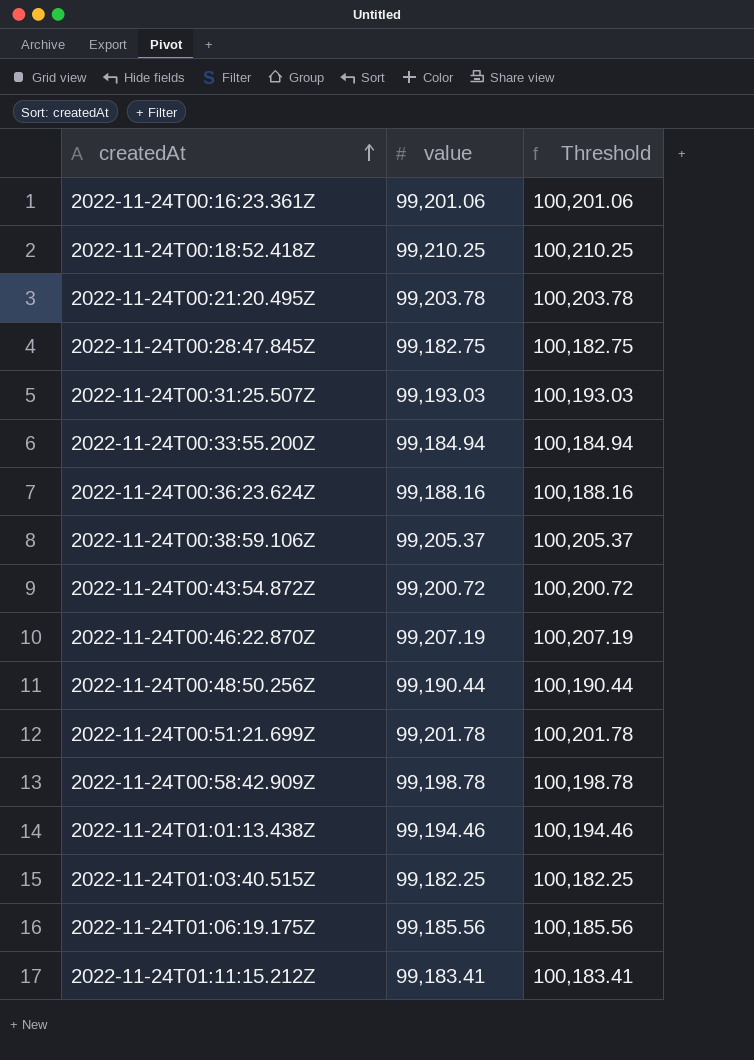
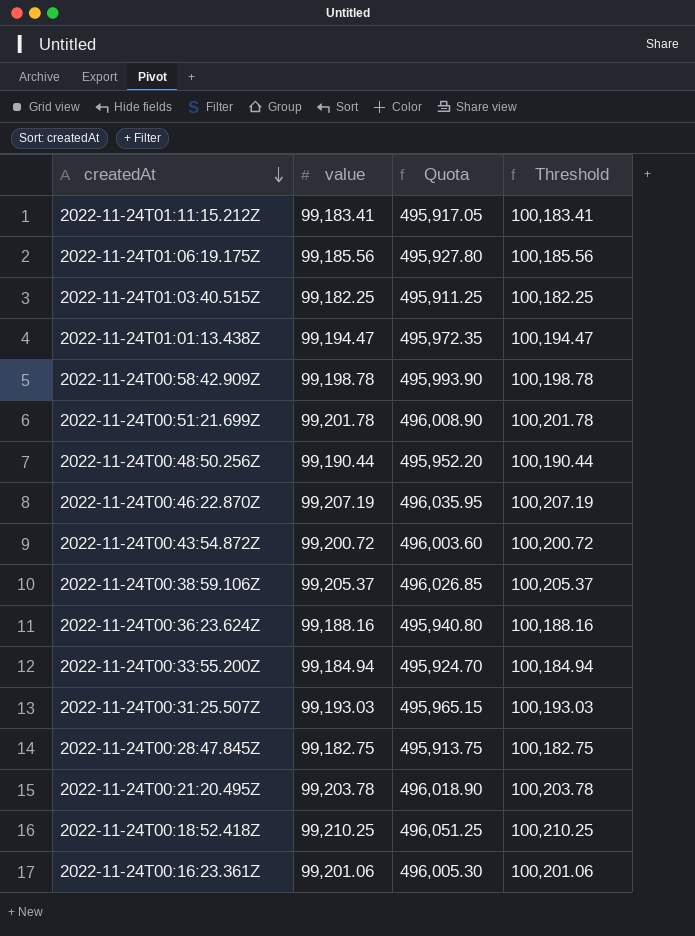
row order: createdAt ascending -> createdAt descending
column Quota | formula: none -> [value] * 5
2022-11-24T01:01:13.438Z | value: 99,194.46 -> 99,194.47
2022-11-24T01:01:13.438Z | Threshold: 100,194.46 -> 100,194.47

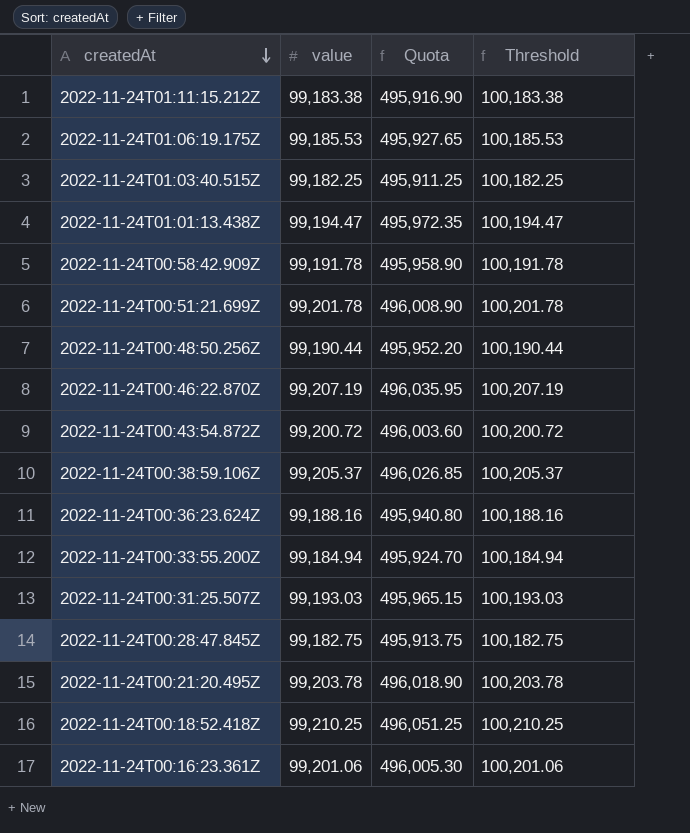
2022-11-24T01:11:15.212Z | value: 99,183.41 -> 99,183.38
2022-11-24T01:11:15.212Z | Quota: 495,917.05 -> 495,916.90
2022-11-24T01:11:15.212Z | Threshold: 100,183.41 -> 100,183.38
2022-11-24T01:06:19.175Z | value: 99,185.56 -> 99,185.53
2022-11-24T01:06:19.175Z | Quota: 495,927.80 -> 495,927.65
2022-11-24T01:06:19.175Z | Threshold: 100,185.56 -> 100,185.53
2022-11-24T00:58:42.909Z | value: 99,198.78 -> 99,191.78
2022-11-24T00:58:42.909Z | Quota: 495,993.90 -> 495,958.90
2022-11-24T00:58:42.909Z | Threshold: 100,198.78 -> 100,191.78

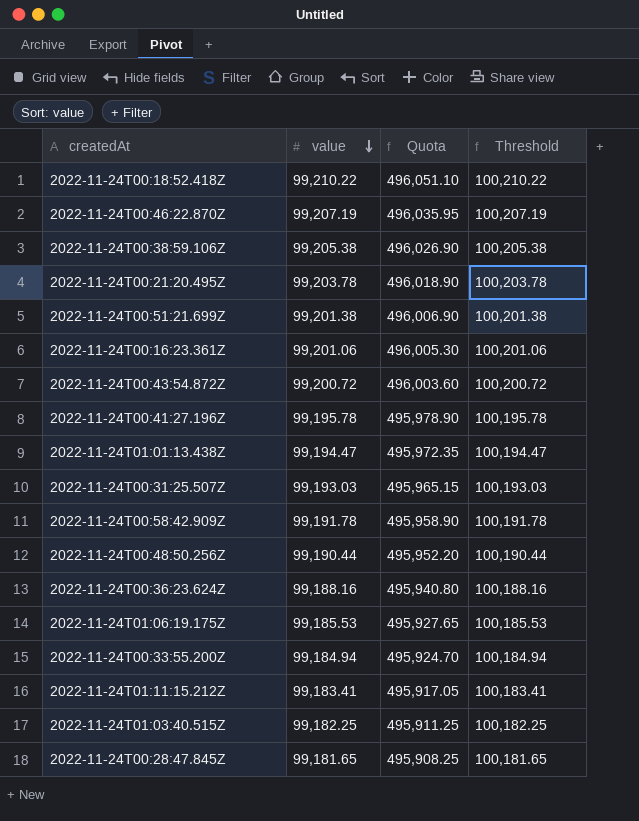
row order: createdAt descending -> value descending
2022-11-24T00:18:52.418Z | value: 99,210.25 -> 99,210.22
2022-11-24T00:18:52.418Z | Quota: 496,051.25 -> 496,051.10
2022-11-24T00:18:52.418Z | Threshold: 100,210.25 -> 100,210.22
2022-11-24T00:38:59.106Z | value: 99,205.37 -> 99,205.38
2022-11-24T00:38:59.106Z | Quota: 496,026.85 -> 496,026.90
2022-11-24T00:38:59.106Z | Threshold: 100,205.37 -> 100,205.38
2022-11-24T00:51:21.699Z | value: 99,201.78 -> 99,201.38
2022-11-24T00:51:21.699Z | Quota: 496,008.90 -> 496,006.90
2022-11-24T00:51:21.699Z | Threshold: 100,201.78 -> 100,201.38
row 2022-11-24T00:41:27.196Z: none -> 99,195.78 | 495,978.90 | 100,195.78
2022-11-24T01:11:15.212Z | value: 99,183.38 -> 99,183.41
2022-11-24T01:11:15.212Z | Quota: 495,916.90 -> 495,917.05
2022-11-24T01:11:15.212Z | Threshold: 100,183.38 -> 100,183.41
2022-11-24T00:28:47.845Z | value: 99,182.75 -> 99,181.65
2022-11-24T00:28:47.845Z | Quota: 495,913.75 -> 495,908.25
2022-11-24T00:28:47.845Z | Threshold: 100,182.75 -> 100,181.65

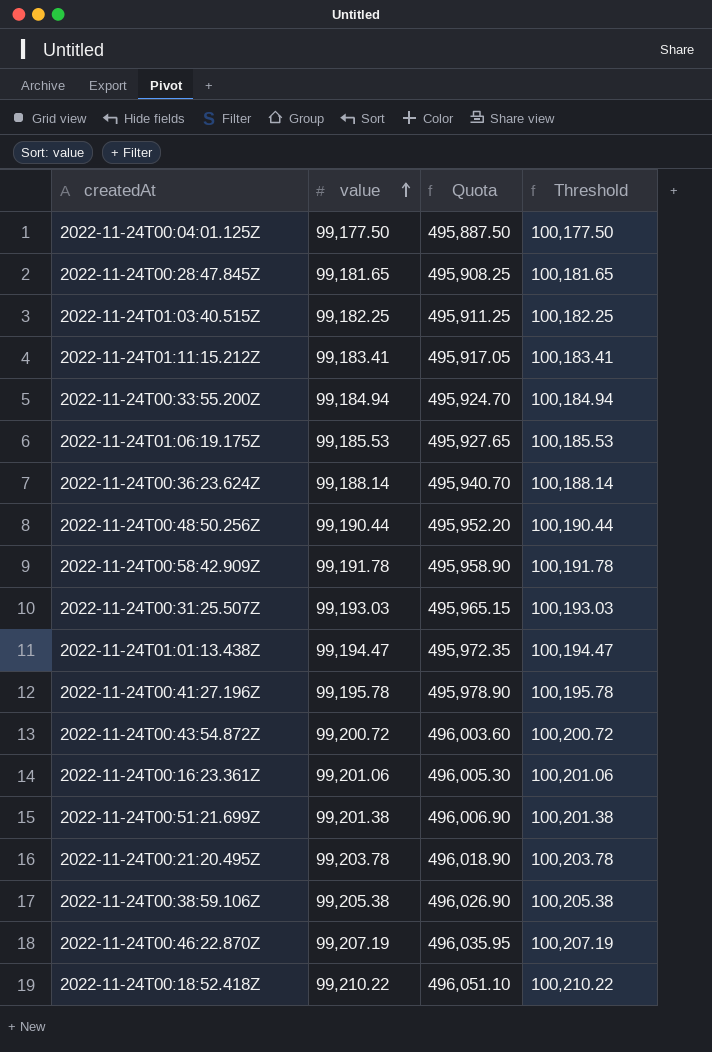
row order: value descending -> value ascending
row 2022-11-24T00:04:01.125Z: none -> 99,177.50 | 495,887.50 | 100,177.50
2022-11-24T00:36:23.624Z | value: 99,188.16 -> 99,188.14
2022-11-24T00:36:23.624Z | Quota: 495,940.80 -> 495,940.70
2022-11-24T00:36:23.624Z | Threshold: 100,188.16 -> 100,188.14

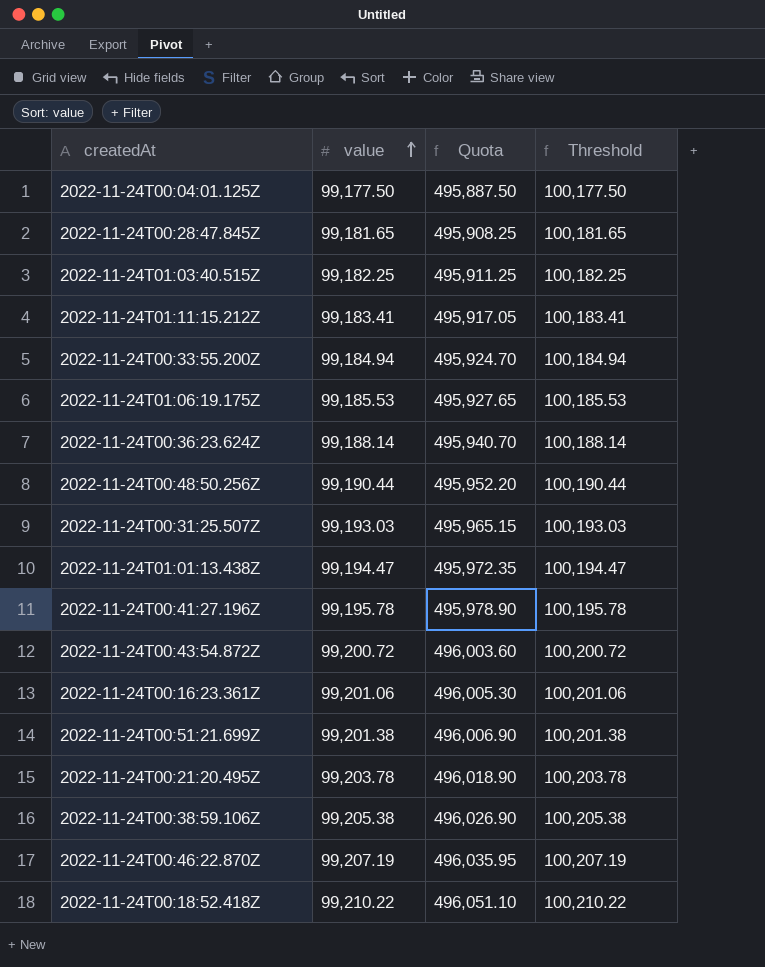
row 2022-11-24T00:58:42.909Z: 99,191.78 | 495,958.90 | 100,191.78 -> none

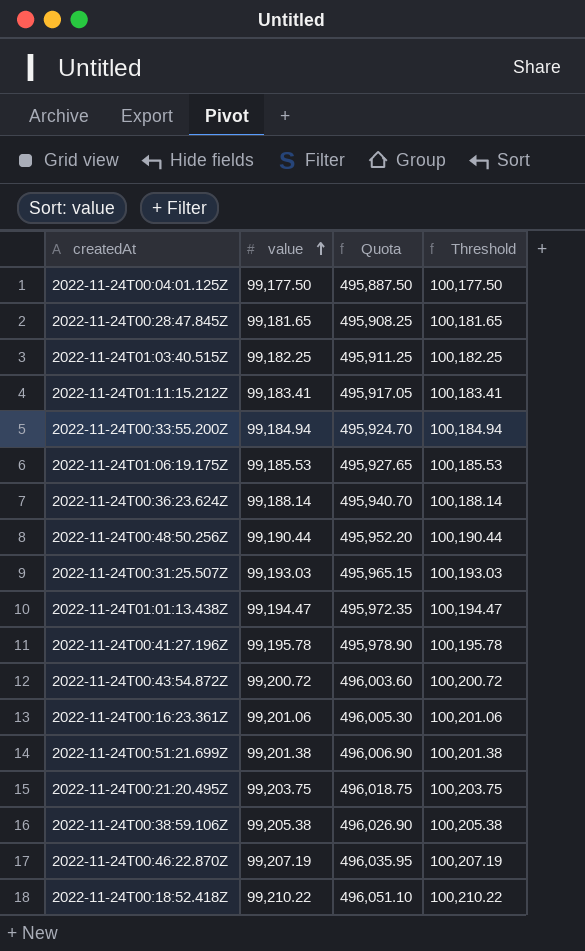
2022-11-24T00:21:20.495Z | value: 99,203.78 -> 99,203.75
2022-11-24T00:21:20.495Z | Quota: 496,018.90 -> 496,018.75
2022-11-24T00:21:20.495Z | Threshold: 100,203.78 -> 100,203.75

